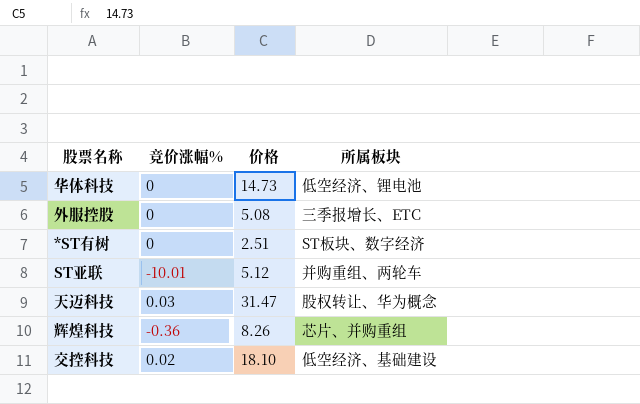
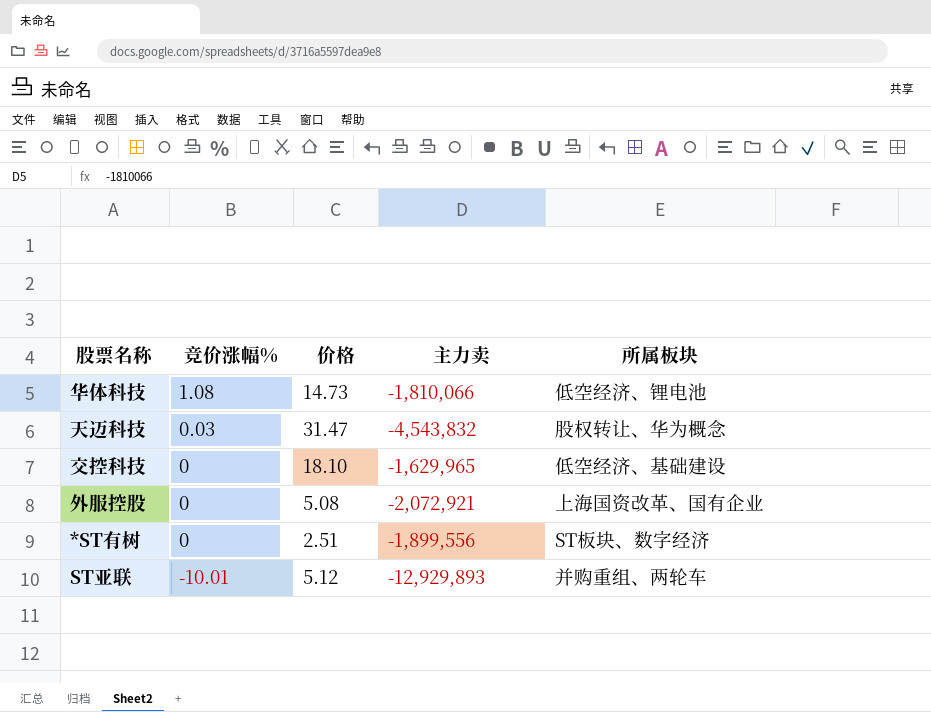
row order: none -> 竞价涨幅% descending
column 主力卖 | position: none -> 4
row 辉煌科技: -0.36 | 8.26 | 芯片、并购重组 -> none
华体科技 | 竞价涨幅%: 0 -> 1.08
交控科技 | 竞价涨幅%: 0.02 -> 0
外服控股 | 所属板块: 三季报增长、ETC -> 上海国资改革、国有企业

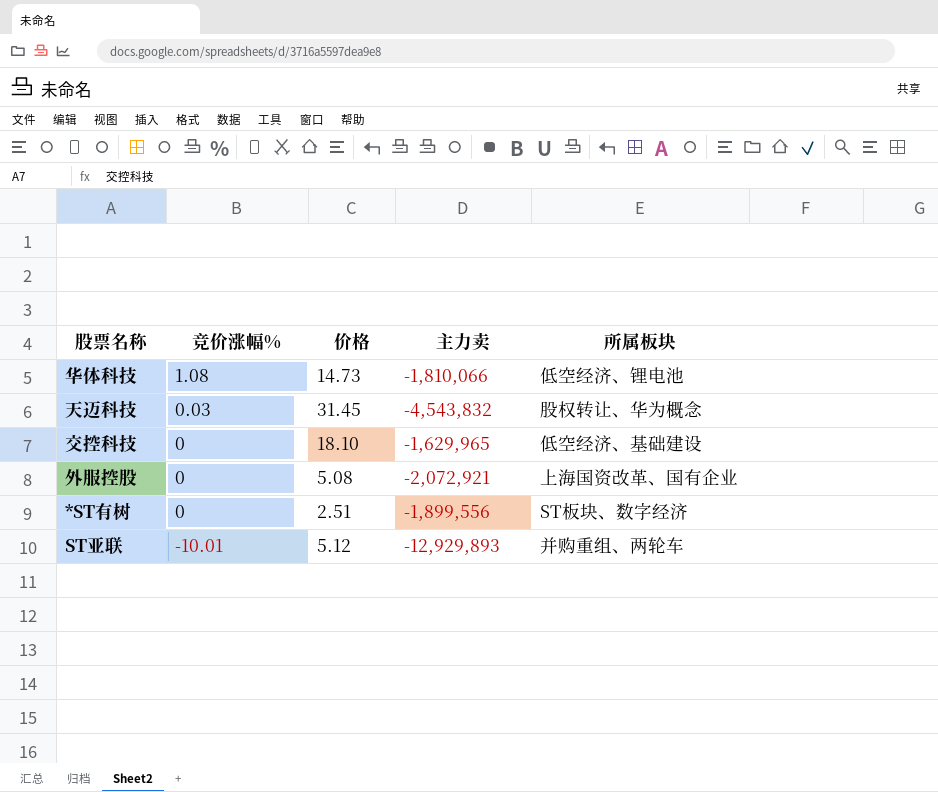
天迈科技 | 价格: 31.47 -> 31.45

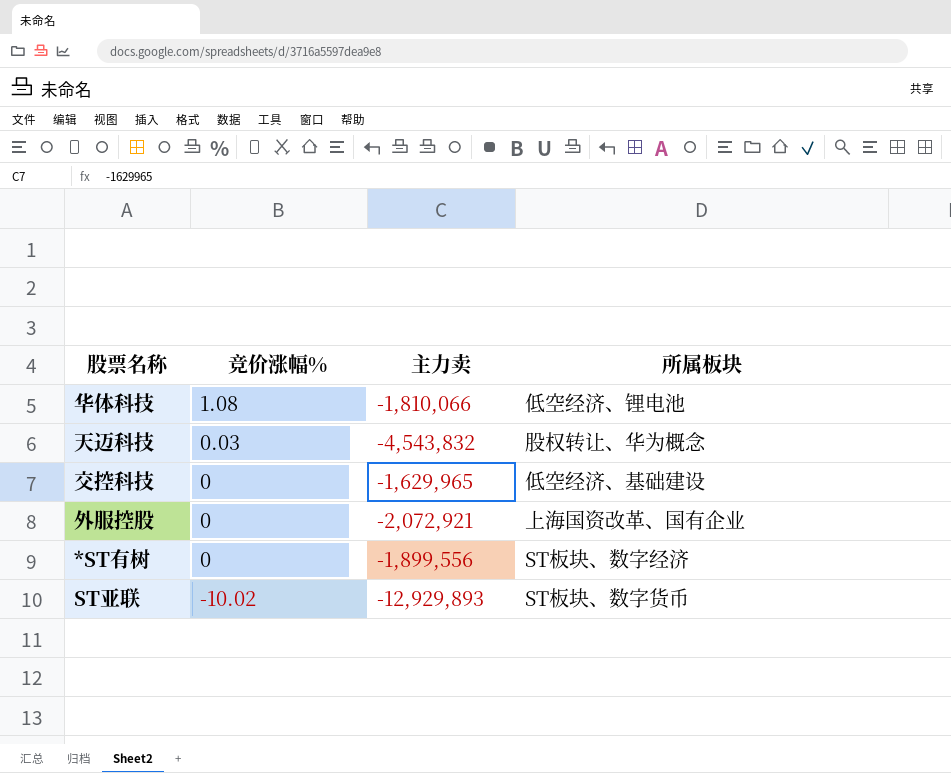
column 价格 | position: 3 -> none
ST亚联 | 竞价涨幅%: -10.01 -> -10.02
ST亚联 | 所属板块: 并购重组、两轮车 -> ST板块、数字货币

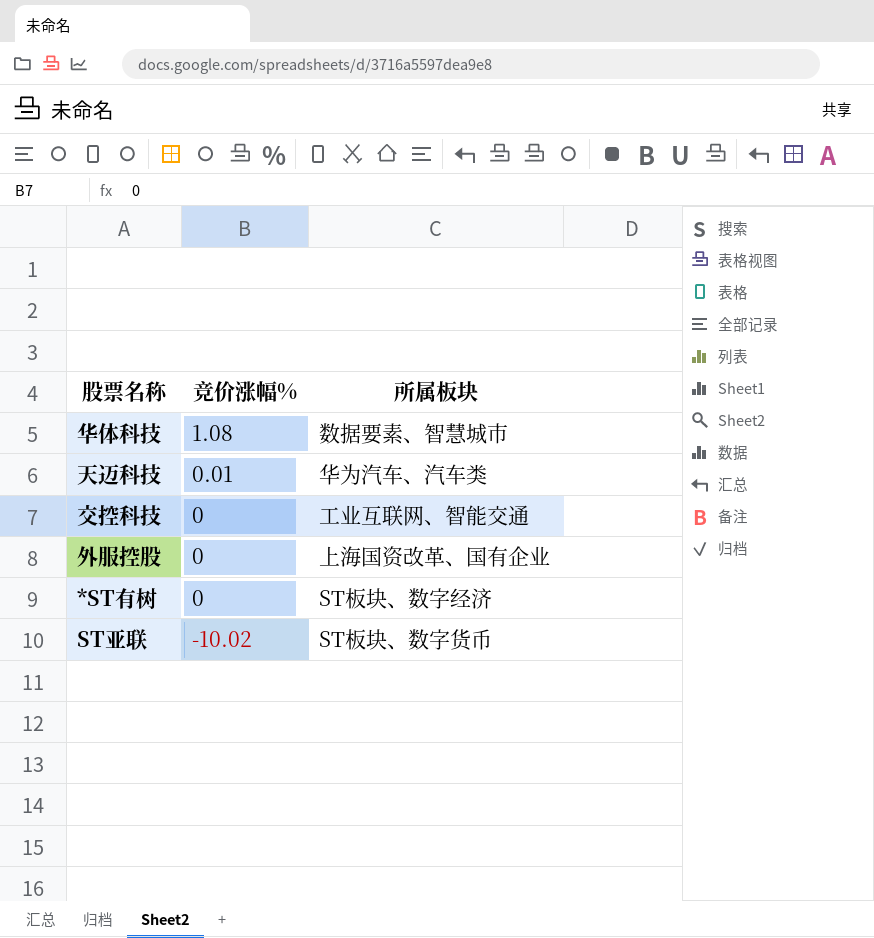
column 主力卖 | position: 3 -> none
华体科技 | 所属板块: 低空经济、锂电池 -> 数据要素、智慧城市
天迈科技 | 竞价涨幅%: 0.03 -> 0.01
天迈科技 | 所属板块: 股权转让、华为概念 -> 华为汽车、汽车类
交控科技 | 所属板块: 低空经济、基础建设 -> 工业互联网、智能交通

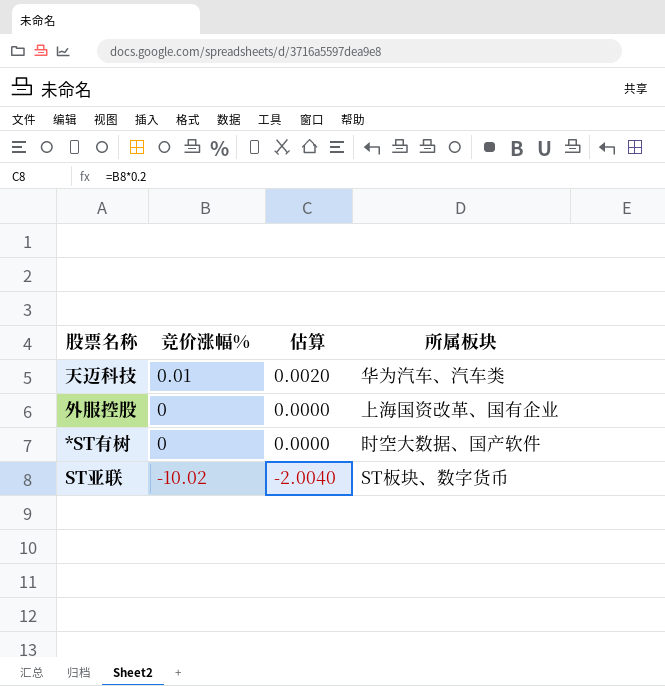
column 估算 | formula: none -> [竞价涨幅%] * 0.2
row 华体科技: 1.08 | 数据要素、智慧城市 -> none
row 交控科技: 0 | 工业互联网、智能交通 -> none
*ST有树 | 所属板块: ST板块、数字经济 -> 时空大数据、国产软件

